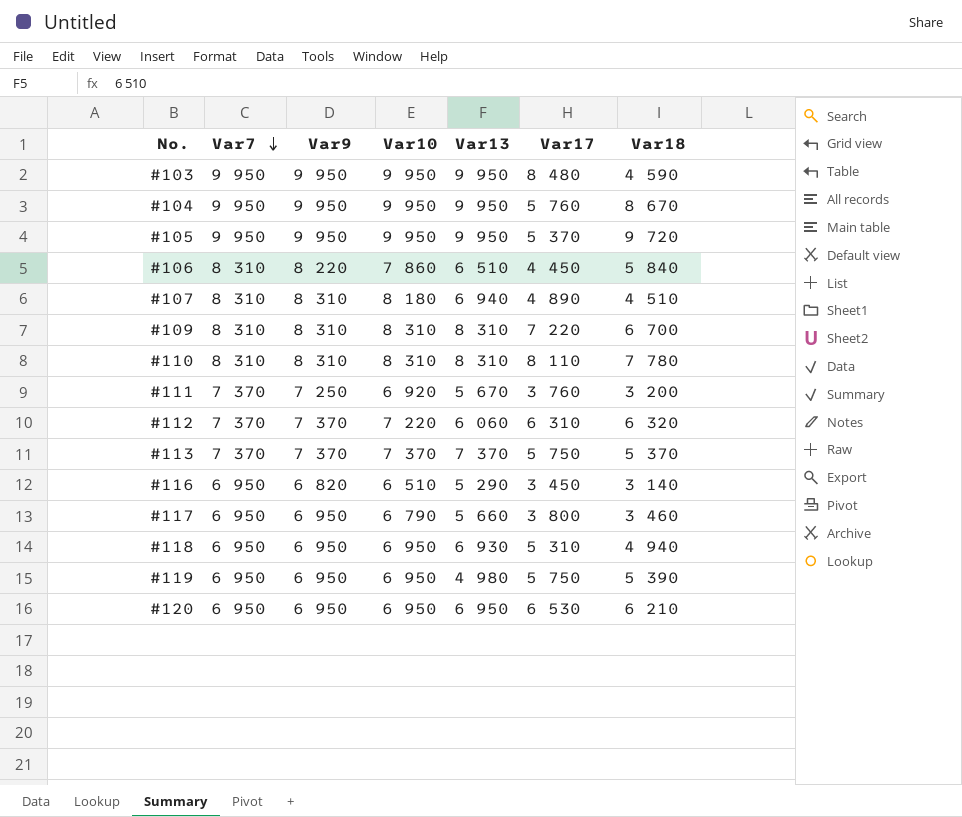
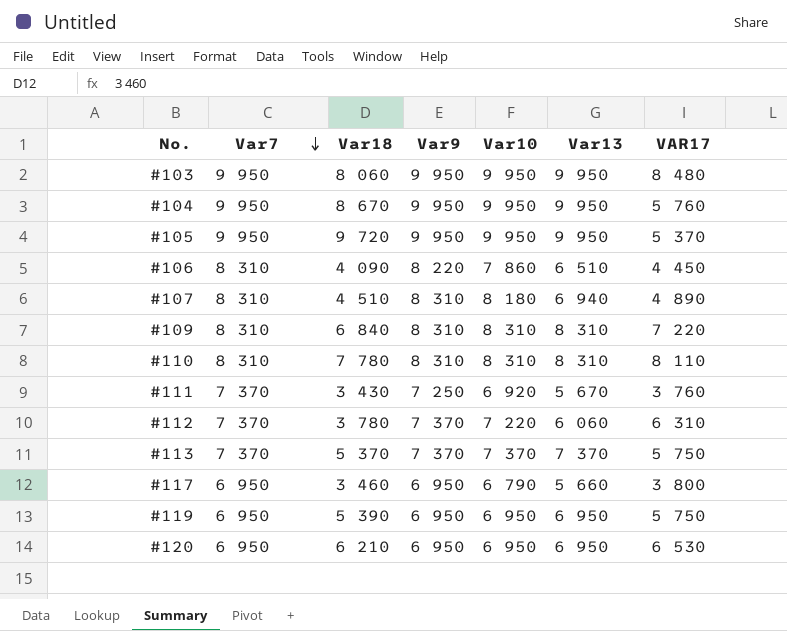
column Var18 | position: 7 -> 3
column name: Var17 -> VAR17
row #116: 6 950 | 6 820 | 6 510 | 5 290 | 3 450 | 3 140 -> none
row #118: 6 950 | 6 950 | 6 950 | 6 930 | 5 310 | 4 940 -> none
#103 | Var18: 4 590 -> 8 060
#106 | Var18: 5 840 -> 4 090
#109 | Var18: 6 700 -> 6 840
#111 | Var18: 3 200 -> 3 430
#112 | Var18: 6 320 -> 3 780
#119 | Var13: 4 980 -> 6 950

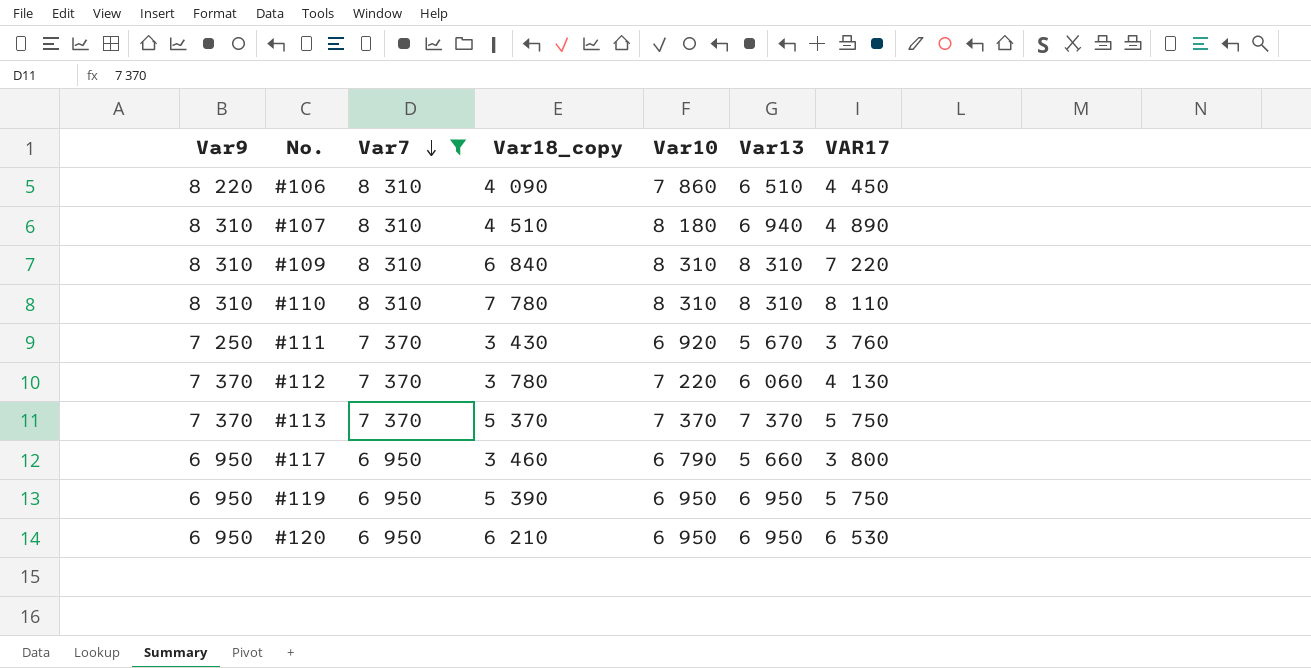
filter: none -> Var7 != 9 950
column Var9 | position: 4 -> 1
column name: Var18 -> Var18_copy
#112 | VAR17: 6 310 -> 4 130

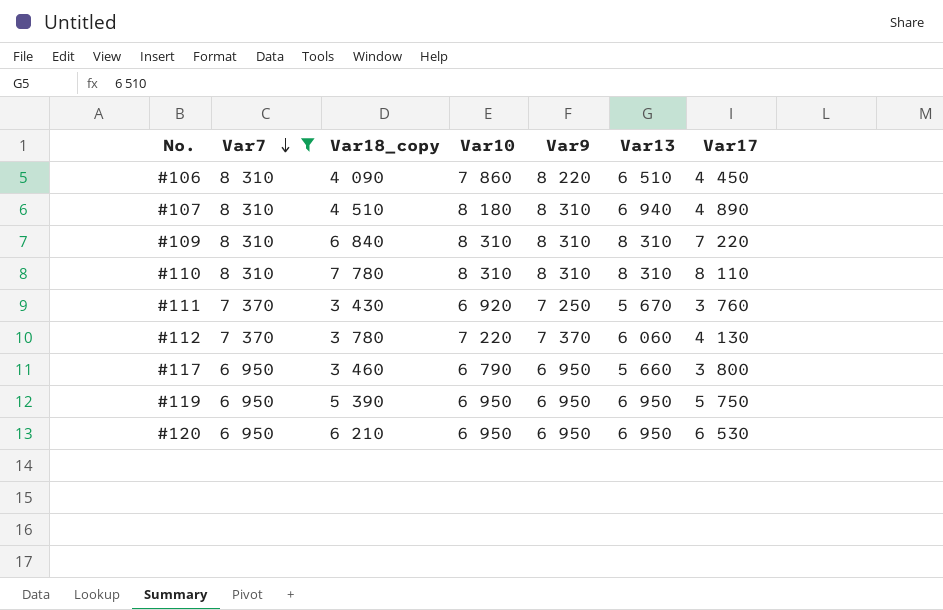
column Var9 | position: 1 -> 5
column name: VAR17 -> Var17
row #113: 7 370 | 7 370 | 5 370 | 7 370 | 7 370 | 5 750 -> none

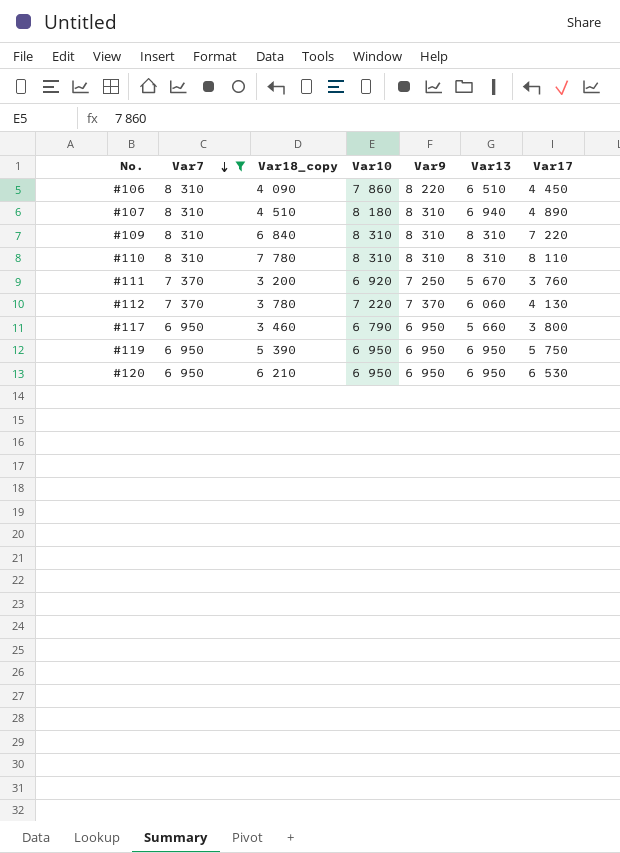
#111 | Var18_copy: 3 430 -> 3 200

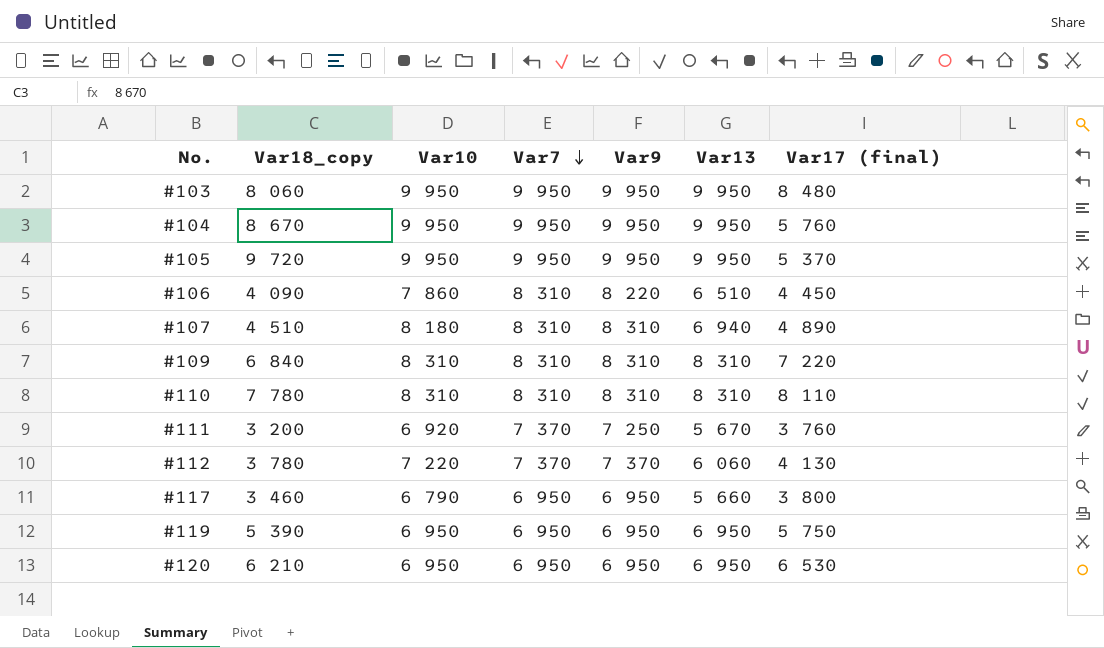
filter: Var7 != 9 950 -> none
column Var7 | position: 2 -> 4
column name: Var17 -> Var17 (final)

